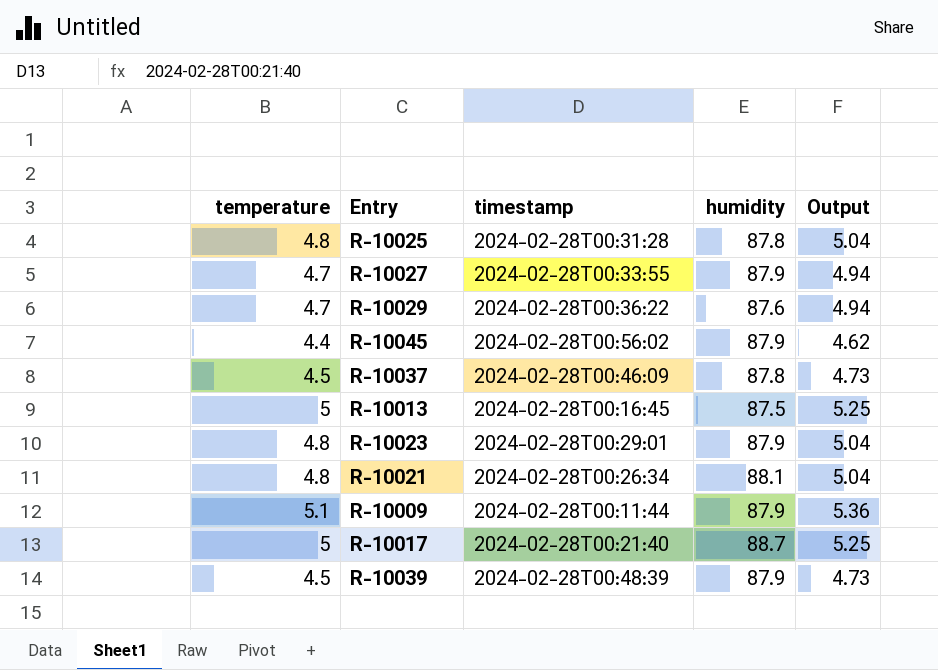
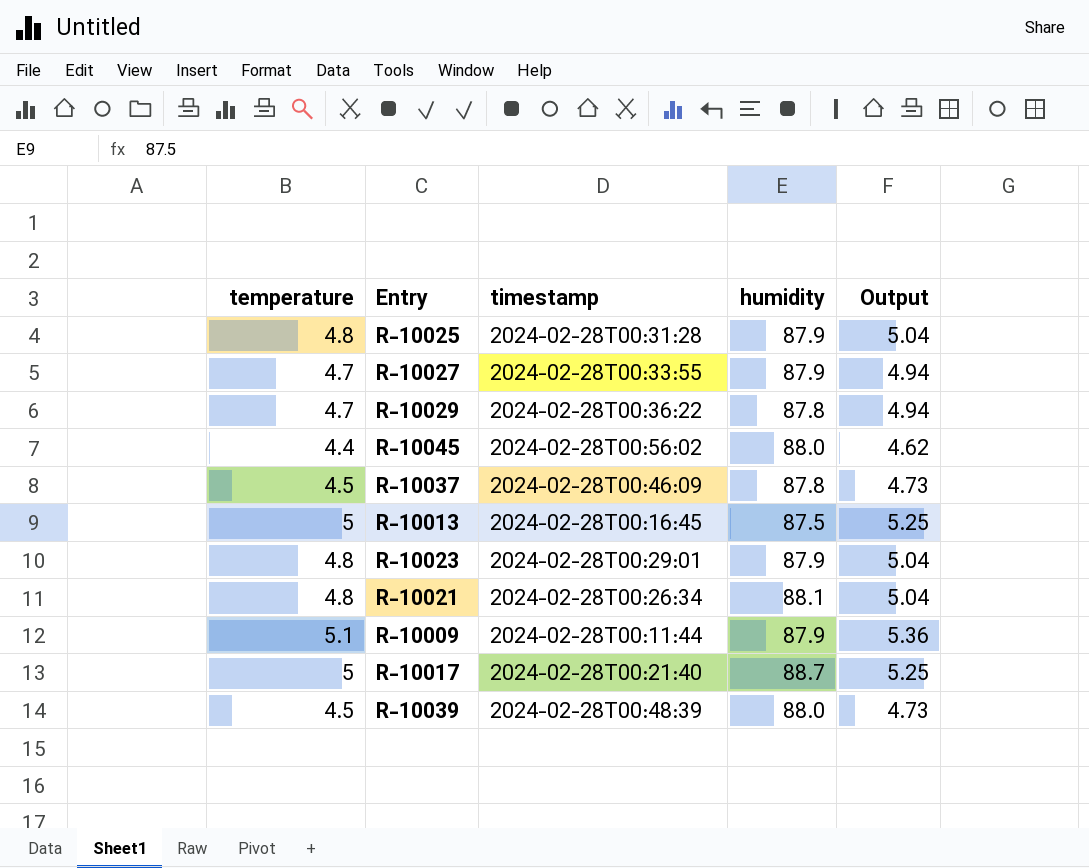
R-10025 | humidity: 87.8 -> 87.9
R-10029 | humidity: 87.6 -> 87.8
R-10045 | humidity: 87.9 -> 88.0
R-10039 | humidity: 87.9 -> 88.0

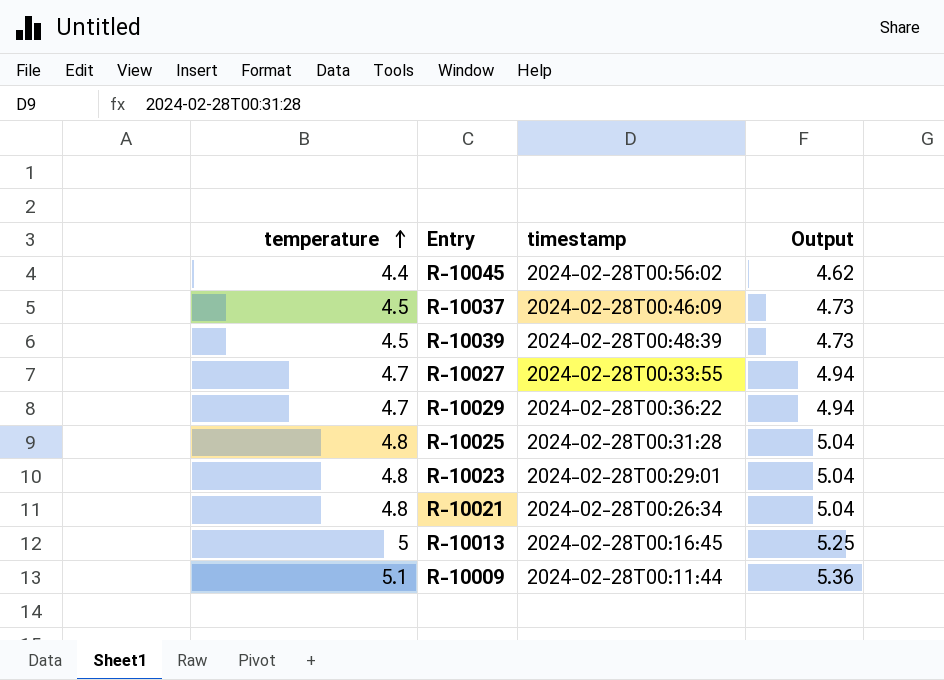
row order: none -> temperature ascending
column humidity | position: 4 -> none
row R-10017: 5 | 2024-02-28T00:21:40 | 88.7 | 5.25 -> none

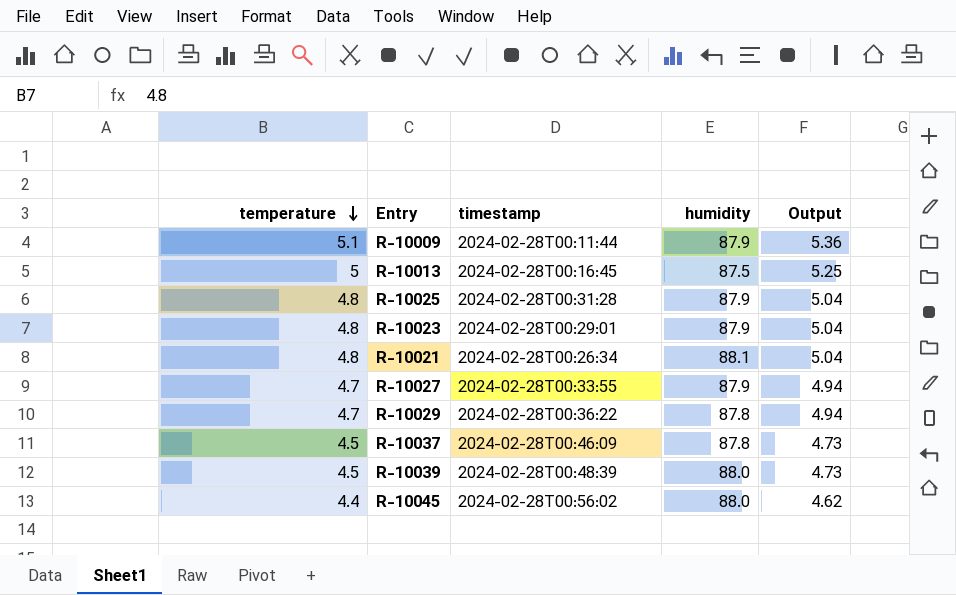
row order: temperature ascending -> temperature descending
column humidity | position: none -> 4

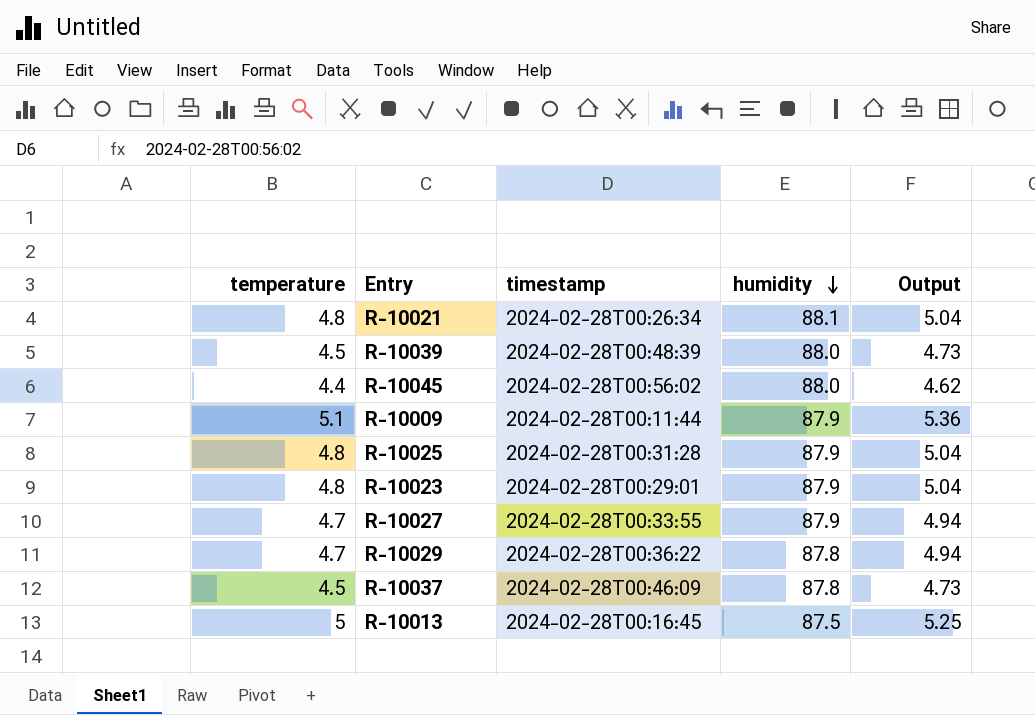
row order: temperature descending -> humidity descending

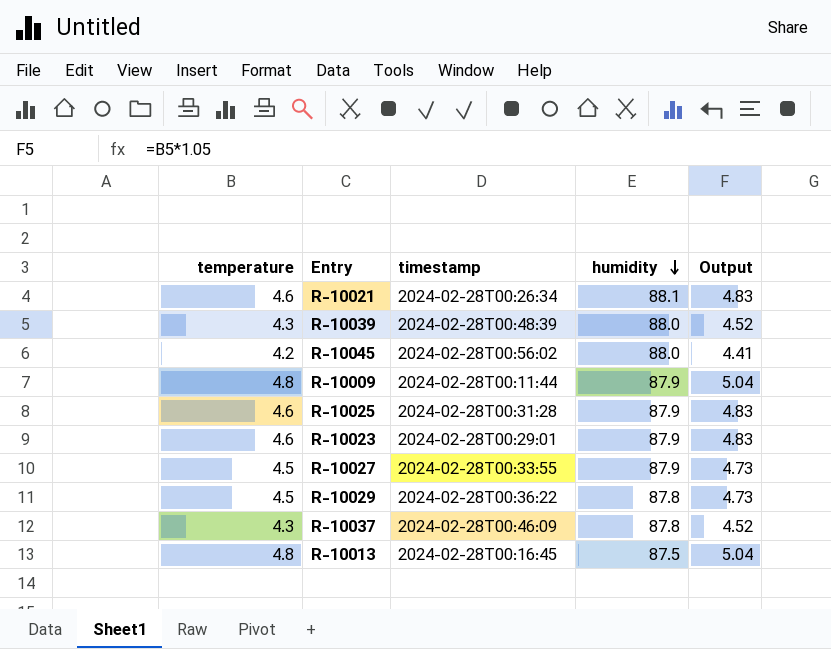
R-10021 | temperature: 4.8 -> 4.6
R-10021 | Output: 5.04 -> 4.83
R-10039 | temperature: 4.5 -> 4.3
R-10039 | Output: 4.73 -> 4.52
R-10045 | temperature: 4.4 -> 4.2
R-10045 | Output: 4.62 -> 4.41
R-10009 | temperature: 5.1 -> 4.8
R-10009 | Output: 5.36 -> 5.04
R-10025 | temperature: 4.8 -> 4.6
R-10025 | Output: 5.04 -> 4.83
R-10023 | temperature: 4.8 -> 4.6
R-10023 | Output: 5.04 -> 4.83
R-10027 | temperature: 4.7 -> 4.5
R-10027 | Output: 4.94 -> 4.73
R-10029 | temperature: 4.7 -> 4.5
R-10029 | Output: 4.94 -> 4.73
R-10037 | temperature: 4.5 -> 4.3
R-10037 | Output: 4.73 -> 4.52
R-10013 | temperature: 5 -> 4.8
R-10013 | Output: 5.25 -> 5.04

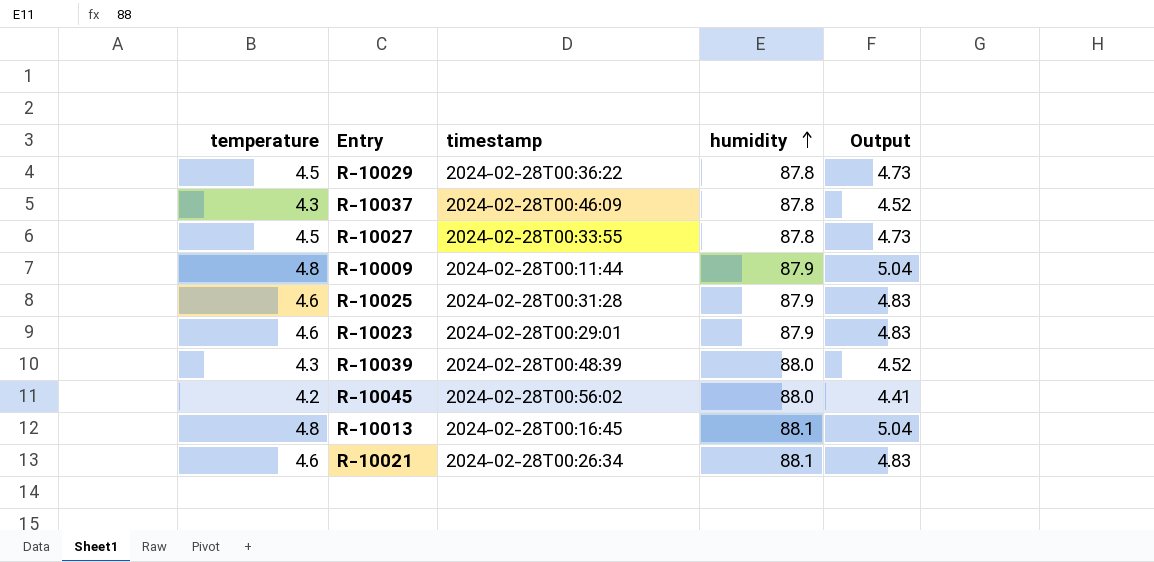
row order: humidity descending -> humidity ascending
R-10027 | humidity: 87.9 -> 87.8
R-10013 | humidity: 87.5 -> 88.1

